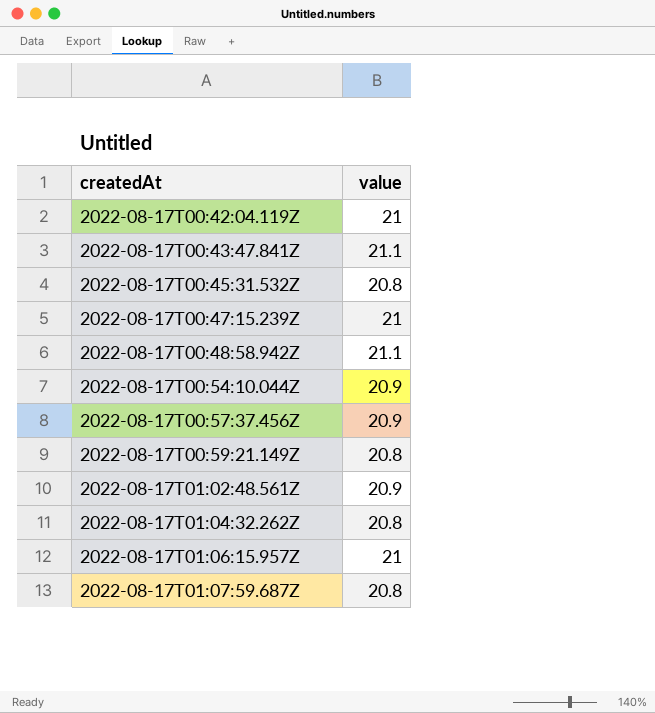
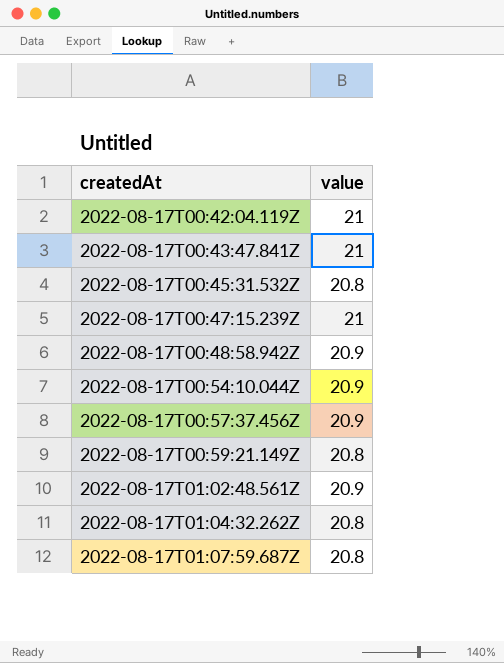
row 2022-08-17T01:06:15.957Z: 21 -> none
2022-08-17T00:43:47.841Z | value: 21.1 -> 21
2022-08-17T00:48:58.942Z | value: 21.1 -> 20.9

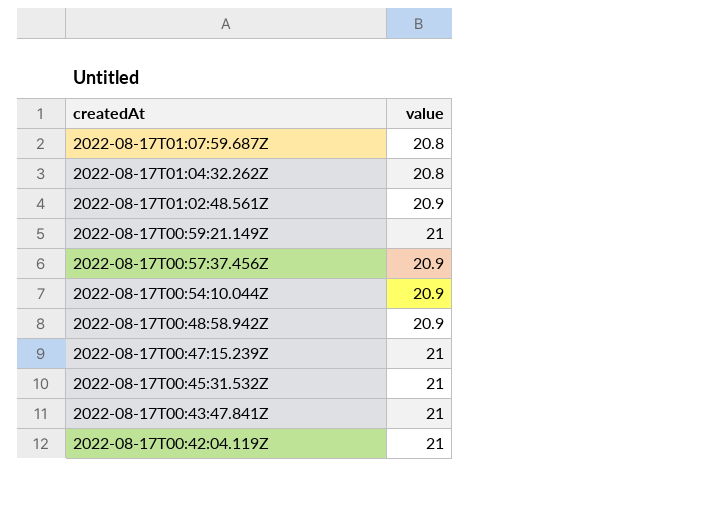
row order: createdAt ascending -> createdAt descending
2022-08-17T00:59:21.149Z | value: 20.8 -> 21
2022-08-17T00:45:31.532Z | value: 20.8 -> 21

